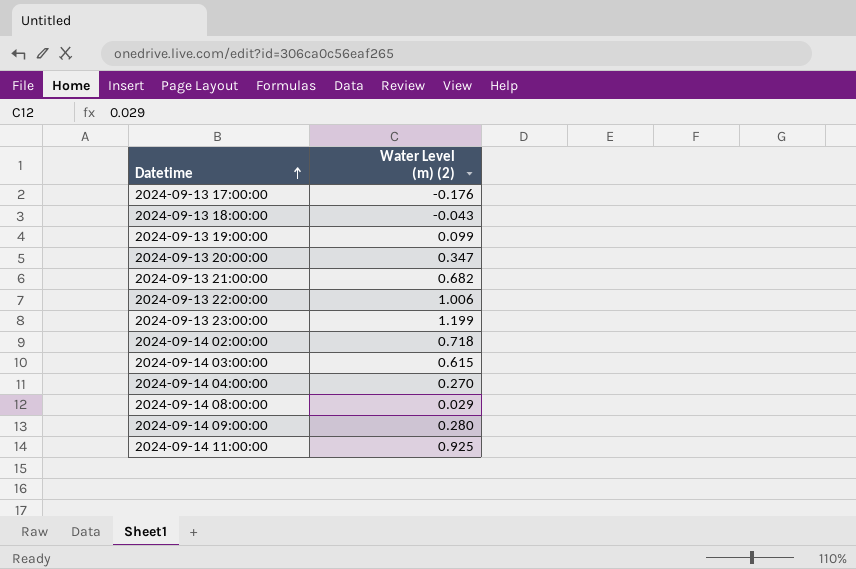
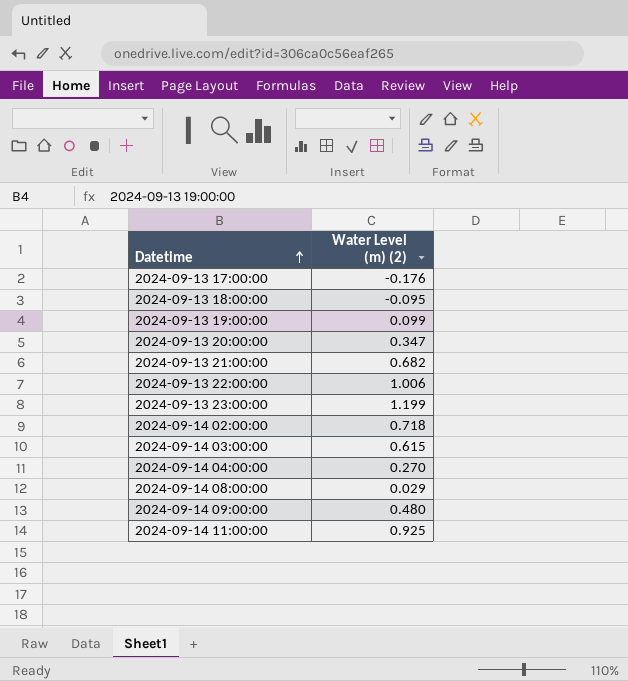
2024-09-13 18:00:00 | Water Level (m) (2): -0.043 -> -0.095
2024-09-14 09:00:00 | Water Level (m) (2): 0.280 -> 0.480

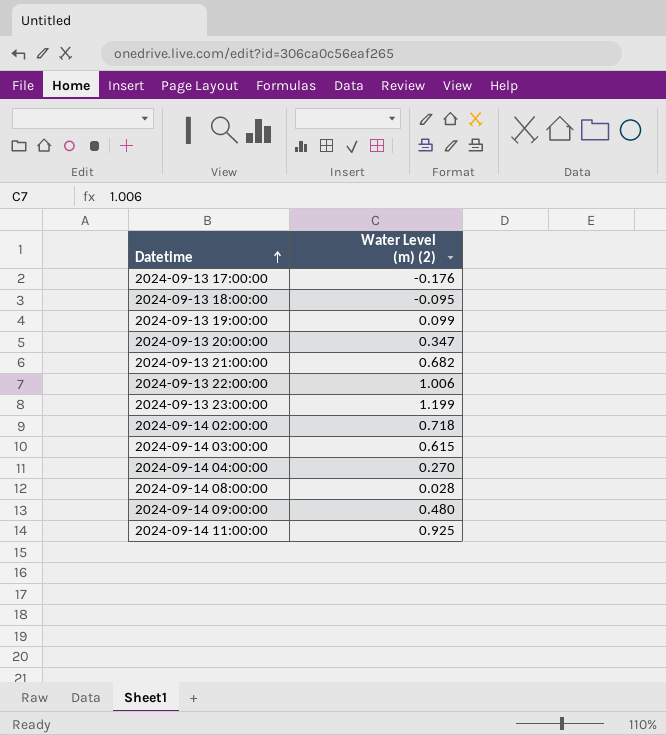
2024-09-14 08:00:00 | Water Level (m) (2): 0.029 -> 0.028

